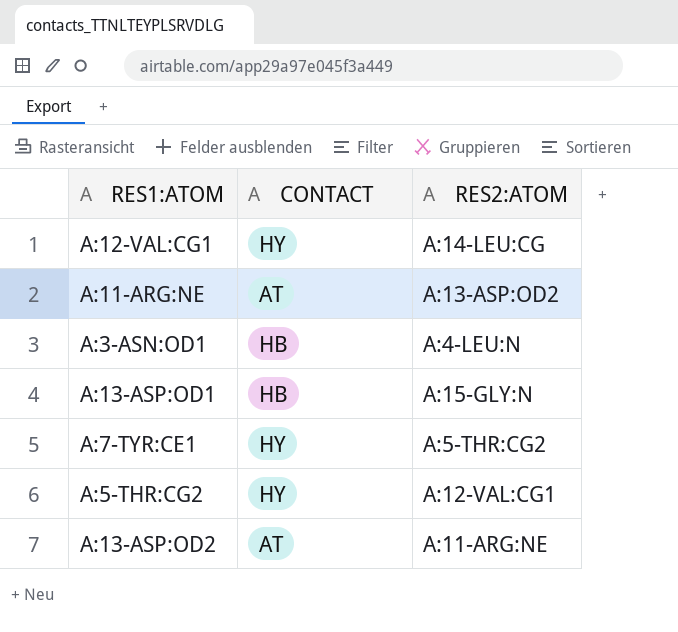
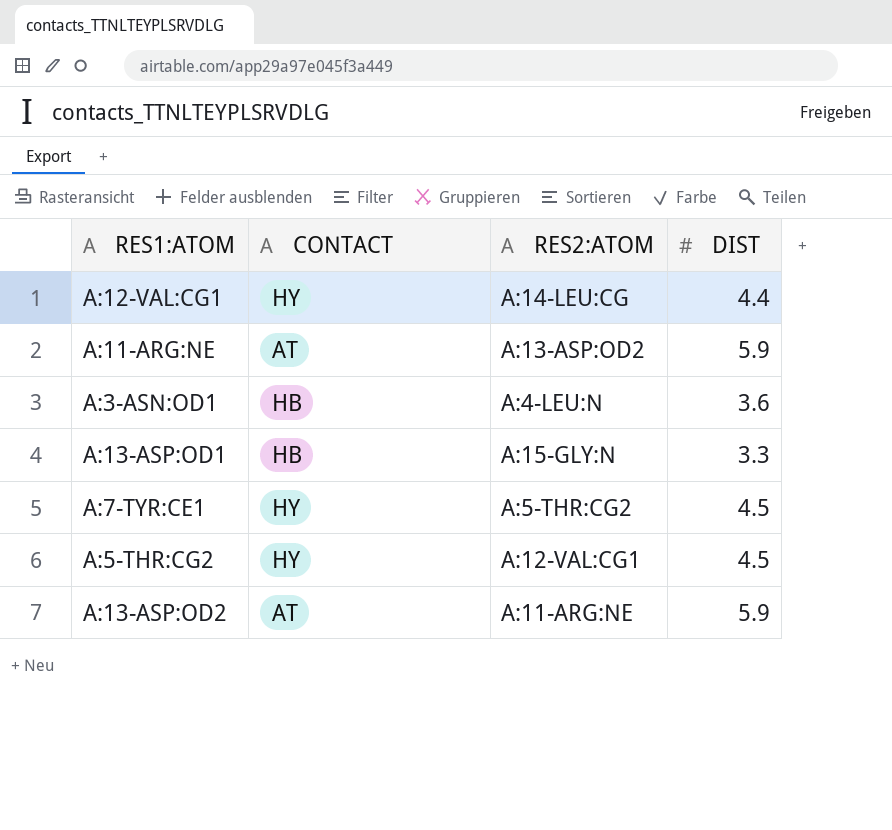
column DIST | position: none -> 4

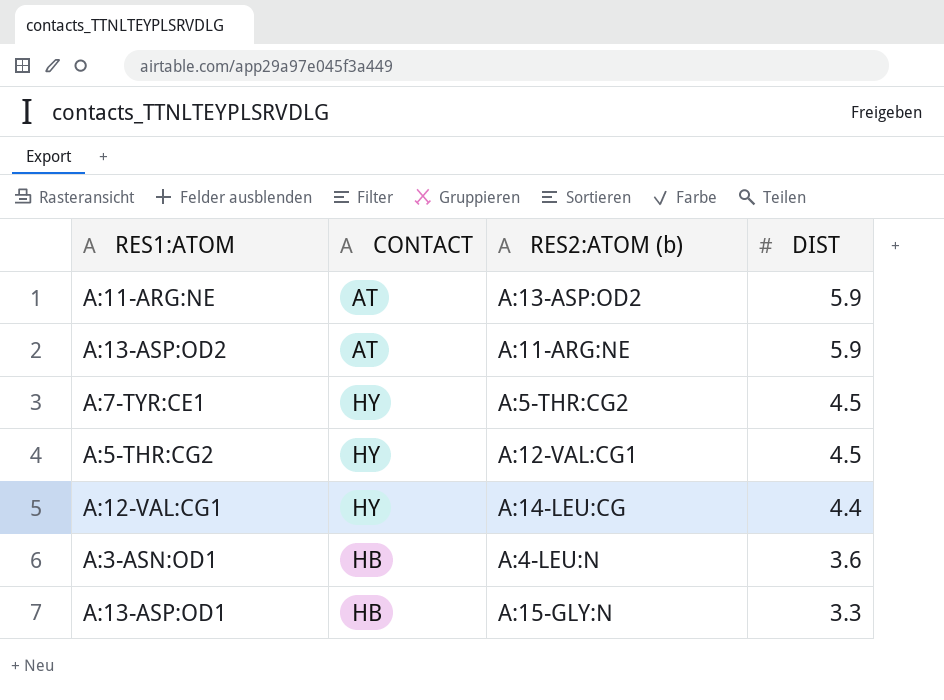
row order: none -> DIST descending
column name: RES2:ATOM -> RES2:ATOM (b)

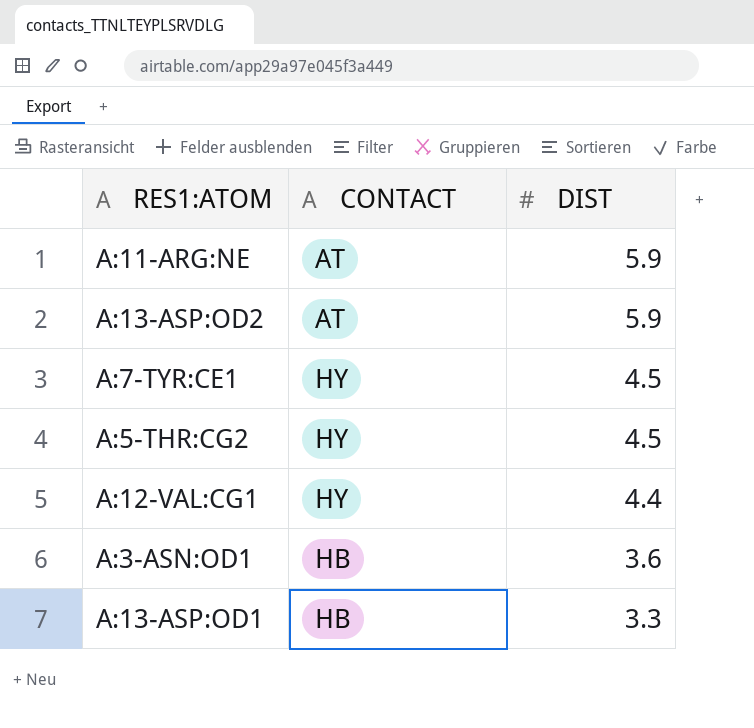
column RES2:ATOM (b) | position: 3 -> none

